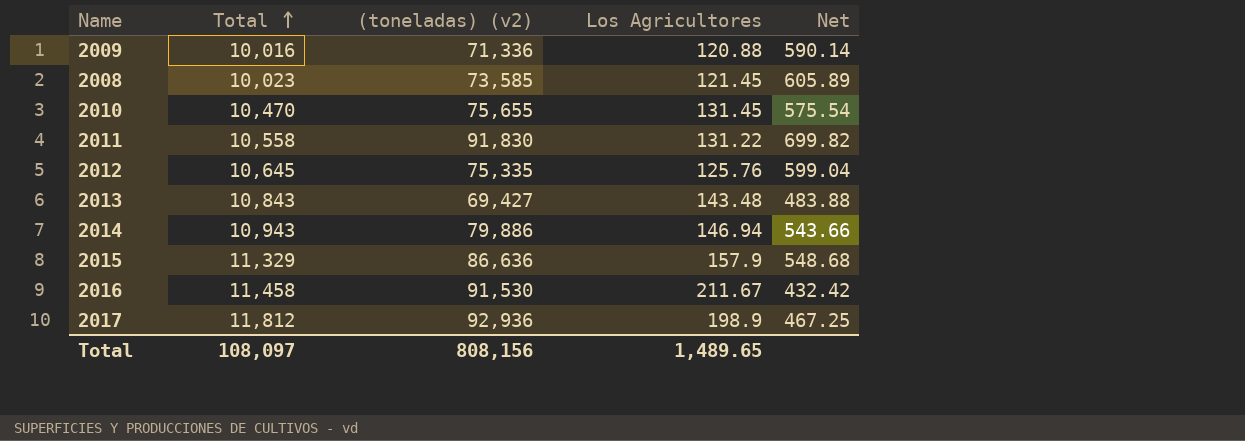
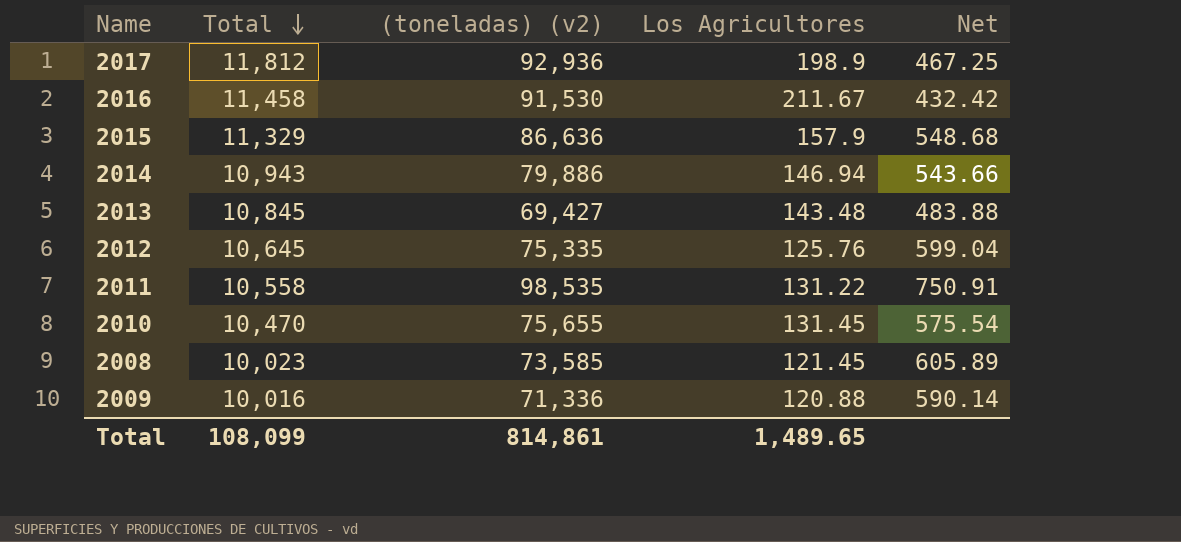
row order: Total ascending -> Total descending
2013 | Total: 10,843 -> 10,845
2011 | (toneladas) (v2): 91,830 -> 98,535
2011 | Net: 699.82 -> 750.91
Total | Total: 108,097 -> 108,099
Total | (toneladas) (v2): 808,156 -> 814,861

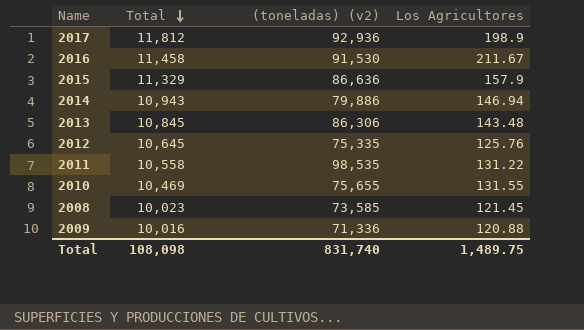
column Net | formula: [(toneladas) (v2)] / [Los Agricultores] -> none
2013 | (toneladas) (v2): 69,427 -> 86,306
2010 | Total: 10,470 -> 10,469
2010 | Los Agricultores: 131.45 -> 131.55
Total | Total: 108,099 -> 108,098
Total | (toneladas) (v2): 814,861 -> 831,740
Total | Los Agricultores: 1,489.65 -> 1,489.75

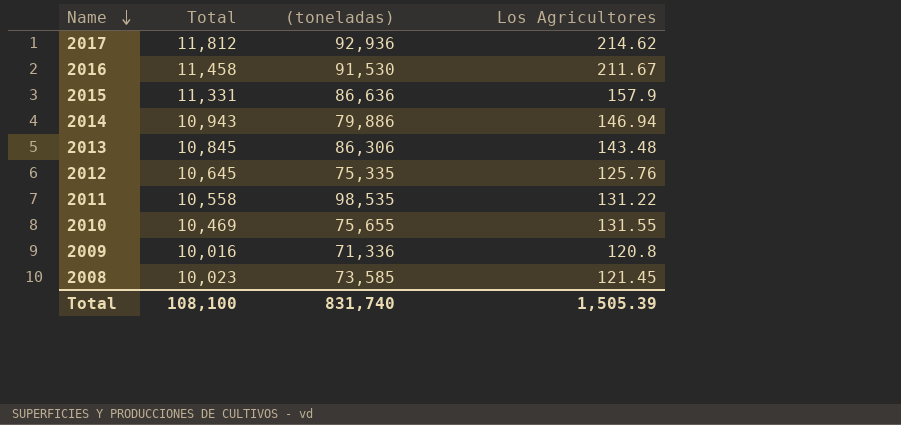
row order: Total descending -> Name descending
column name: (toneladas) (v2) -> (toneladas)
2017 | Los Agricultores: 198.9 -> 214.62
2015 | Total: 11,329 -> 11,331
2009 | Los Agricultores: 120.88 -> 120.8
Total | Total: 108,098 -> 108,100
Total | Los Agricultores: 1,489.75 -> 1,505.39

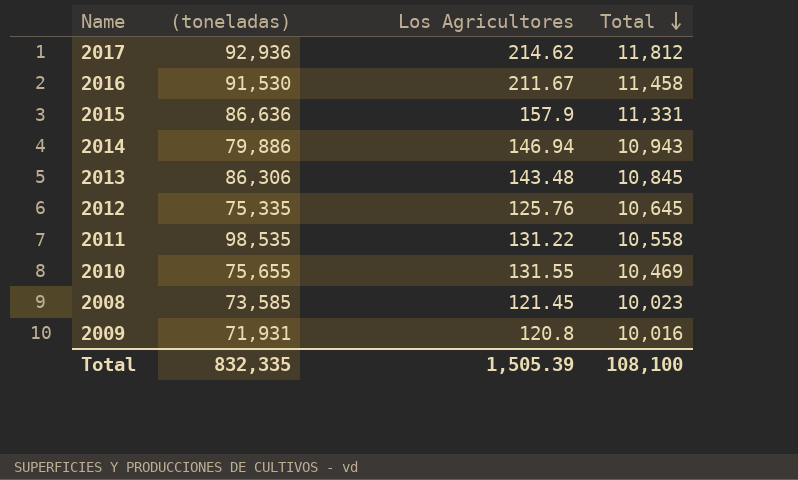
row order: Name descending -> Total descending
column Total | position: 2 -> 4
2009 | (toneladas): 71,336 -> 71,931
Total | (toneladas): 831,740 -> 832,335

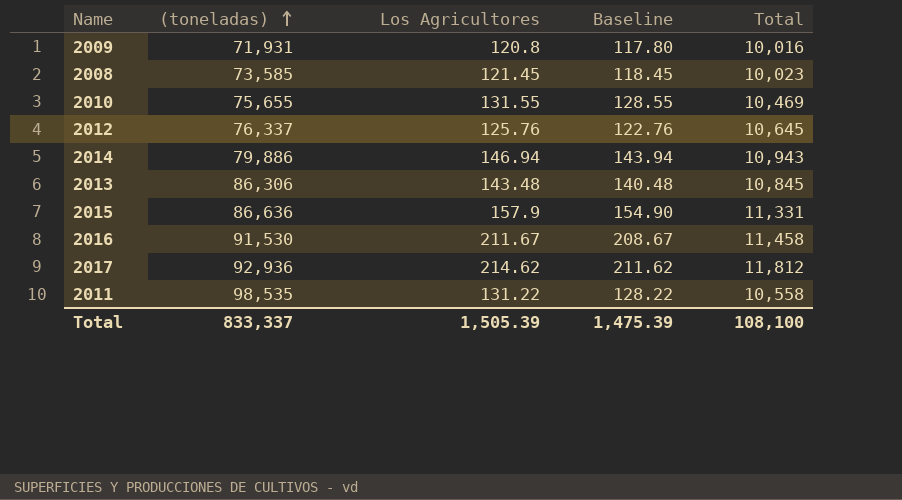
row order: Total descending -> (toneladas) ascending
column Baseline | formula: none -> [Los Agricultores] - 3
2012 | (toneladas): 75,335 -> 76,337
Total | (toneladas): 832,335 -> 833,337

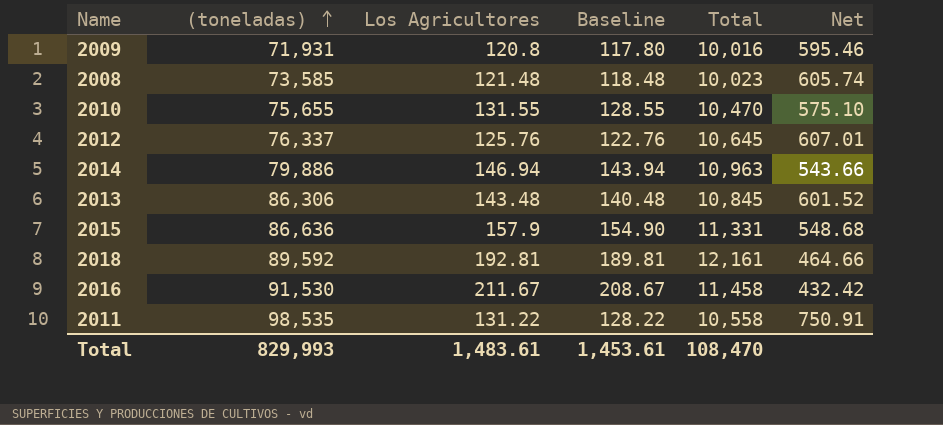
column Net | formula: none -> [(toneladas)] / [Los Agricultores]
row 2017: 92,936 | 214.62 | 211.62 | 11,812 -> none
2008 | Los Agricultores: 121.45 -> 121.48
2008 | Baseline: 118.45 -> 118.48
2010 | Total: 10,469 -> 10,470
2014 | Total: 10,943 -> 10,963
row 2018: none -> 89,592 | 192.81 | 189.81 | 12,161 | 464.66
Total | (toneladas): 833,337 -> 829,993
Total | Los Agricultores: 1,505.39 -> 1,483.61
Total | Baseline: 1,475.39 -> 1,453.61
Total | Total: 108,100 -> 108,470

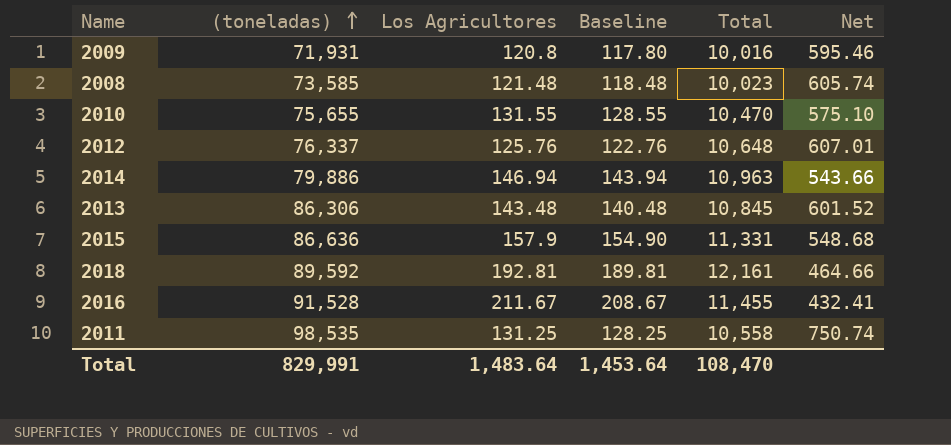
2012 | Total: 10,645 -> 10,648
2016 | (toneladas): 91,530 -> 91,528
2016 | Total: 11,458 -> 11,455
2016 | Net: 432.42 -> 432.41
2011 | Los Agricultores: 131.22 -> 131.25
2011 | Baseline: 128.22 -> 128.25
2011 | Net: 750.91 -> 750.74
Total | (toneladas): 829,993 -> 829,991
Total | Los Agricultores: 1,483.61 -> 1,483.64
Total | Baseline: 1,453.61 -> 1,453.64

